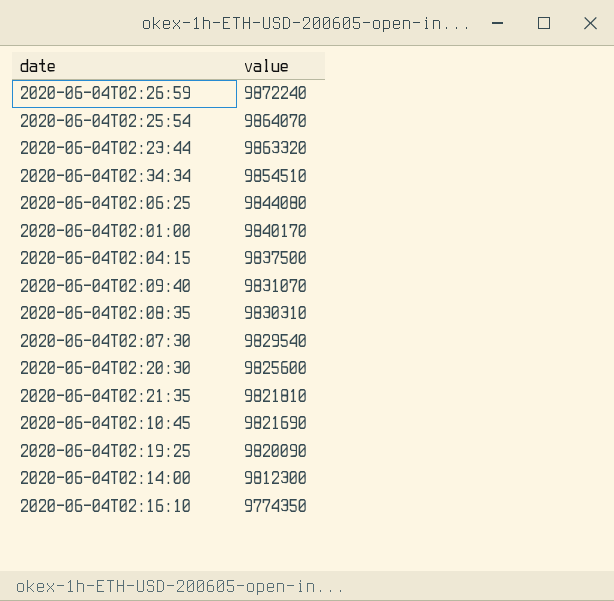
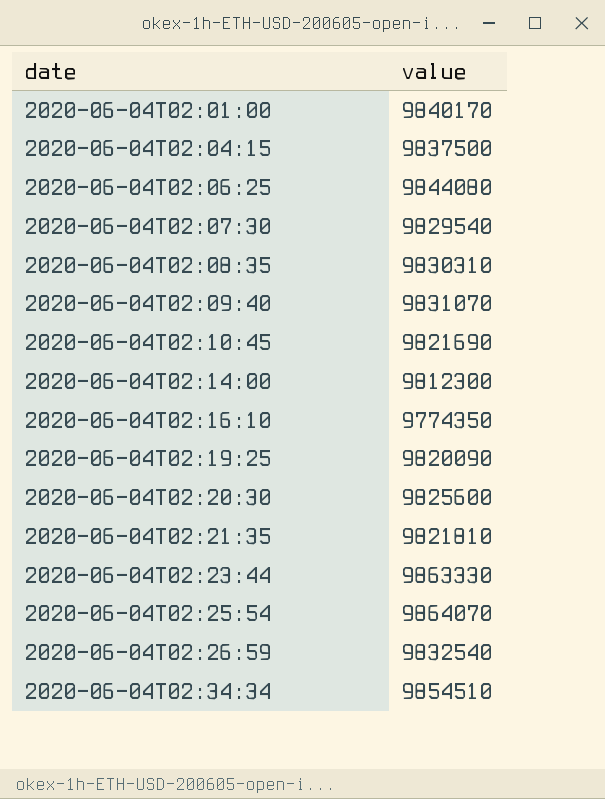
row order: value descending -> date ascending
2020-06-04T02:23:44 | value: 9863320 -> 9863330
2020-06-04T02:26:59 | value: 9872240 -> 9832540

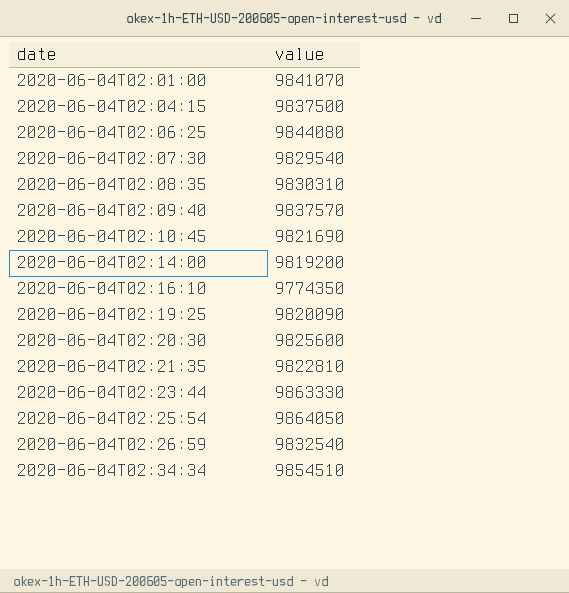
2020-06-04T02:01:00 | value: 9840170 -> 9841070
2020-06-04T02:09:40 | value: 9831070 -> 9837570
2020-06-04T02:14:00 | value: 9812300 -> 9819200
2020-06-04T02:21:35 | value: 9821810 -> 9822810
2020-06-04T02:25:54 | value: 9864070 -> 9864050

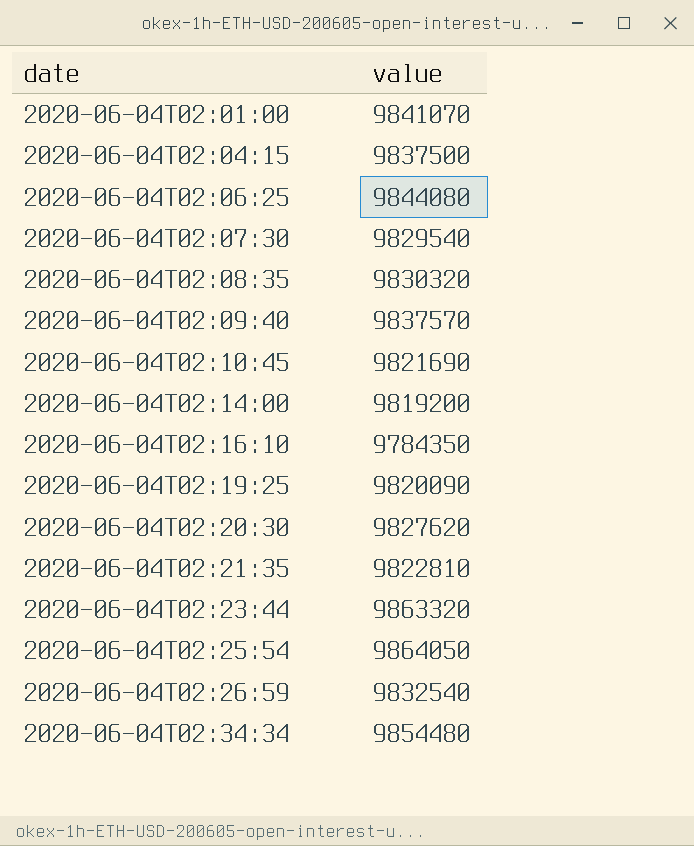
2020-06-04T02:08:35 | value: 9830310 -> 9830320
2020-06-04T02:16:10 | value: 9774350 -> 9784350
2020-06-04T02:20:30 | value: 9825600 -> 9827620
2020-06-04T02:23:44 | value: 9863330 -> 9863320
2020-06-04T02:34:34 | value: 9854510 -> 9854480

